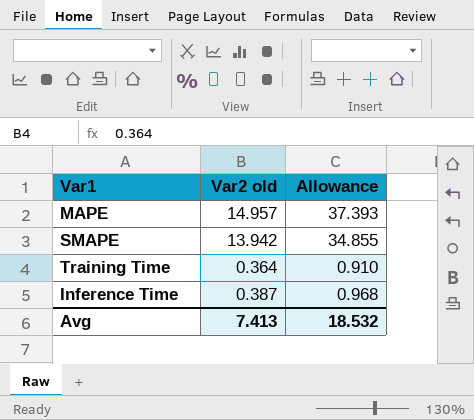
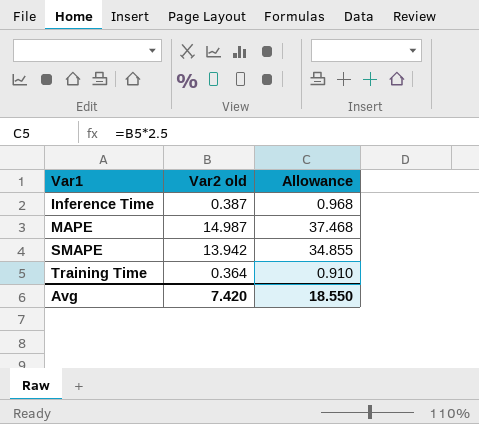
row order: none -> Var1 ascending
MAPE | Var2 old: 14.957 -> 14.987
MAPE | Allowance: 37.393 -> 37.468
Avg | Var2 old: 7.413 -> 7.420
Avg | Allowance: 18.532 -> 18.550

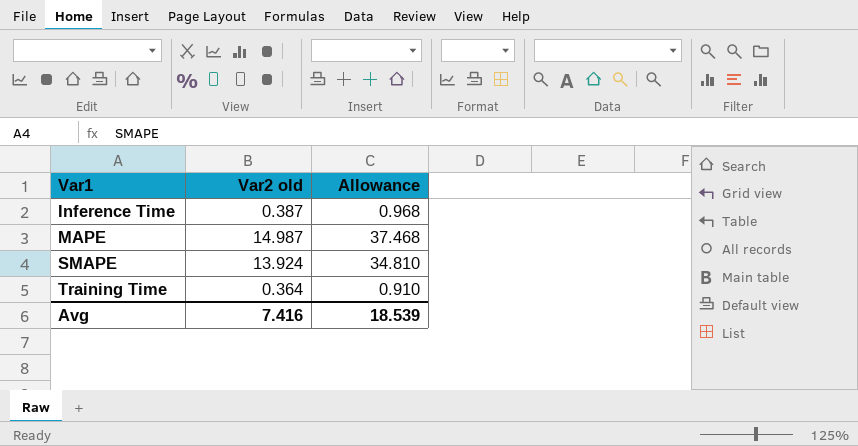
SMAPE | Var2 old: 13.942 -> 13.924
SMAPE | Allowance: 34.855 -> 34.810
Avg | Var2 old: 7.420 -> 7.416
Avg | Allowance: 18.550 -> 18.539

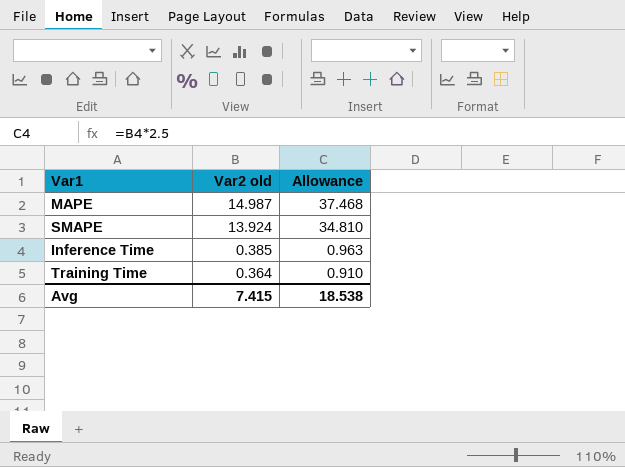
row order: Var1 ascending -> Var2 old descending
Inference Time | Var2 old: 0.387 -> 0.385
Inference Time | Allowance: 0.968 -> 0.963
Avg | Var2 old: 7.416 -> 7.415
Avg | Allowance: 18.539 -> 18.538

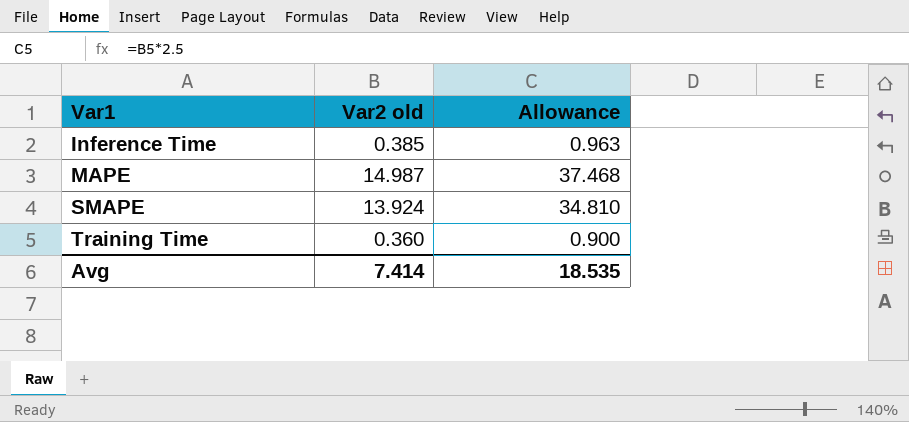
row order: Var2 old descending -> Var1 ascending
Training Time | Var2 old: 0.364 -> 0.360
Training Time | Allowance: 0.910 -> 0.900
Avg | Var2 old: 7.415 -> 7.414
Avg | Allowance: 18.538 -> 18.535

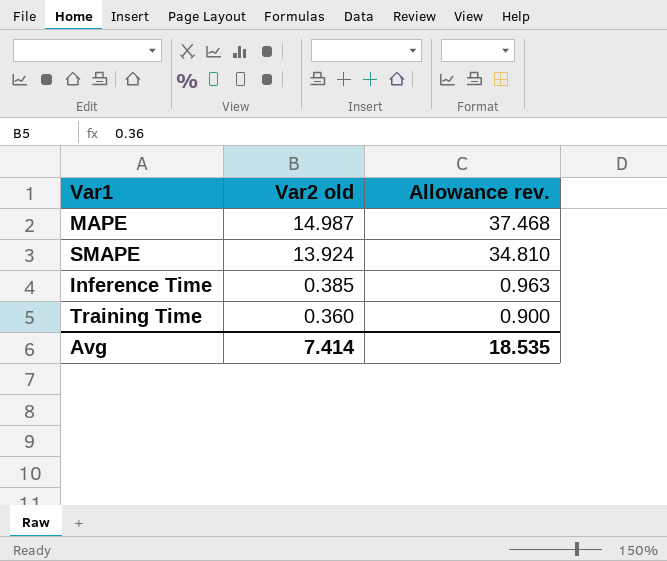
row order: Var1 ascending -> Var2 old descending
column name: Allowance -> Allowance rev.

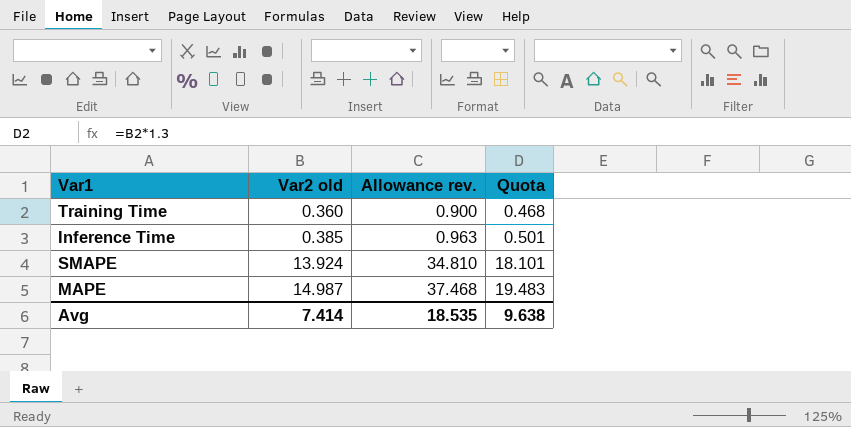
row order: Var2 old descending -> Var2 old ascending
column Quota | formula: none -> [Var2 old] * 1.3

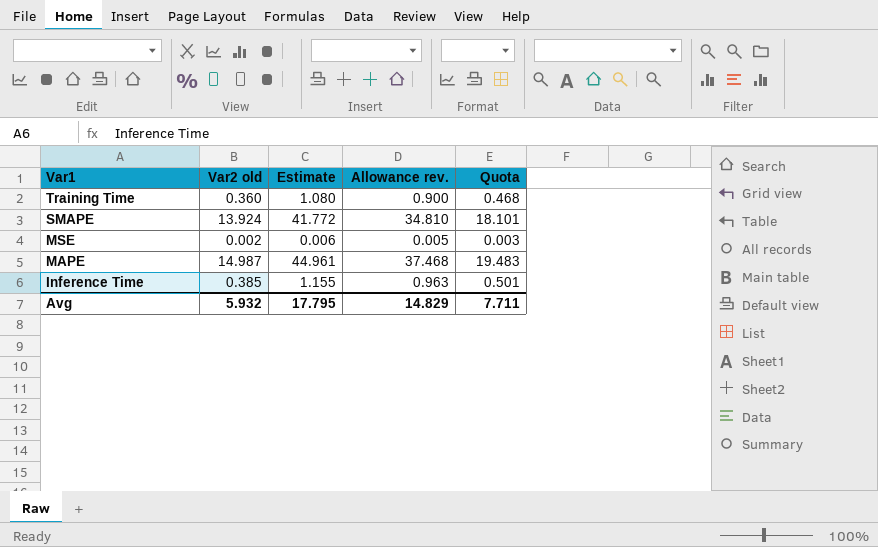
row order: Var2 old ascending -> Var1 descending
column Estimate | formula: none -> [Var2 old] * 3
row MSE: none -> 0.002 | 0.006 | 0.005 | 0.003
Avg | Var2 old: 7.414 -> 5.932
Avg | Allowance rev.: 18.535 -> 14.829
Avg | Quota: 9.638 -> 7.711

